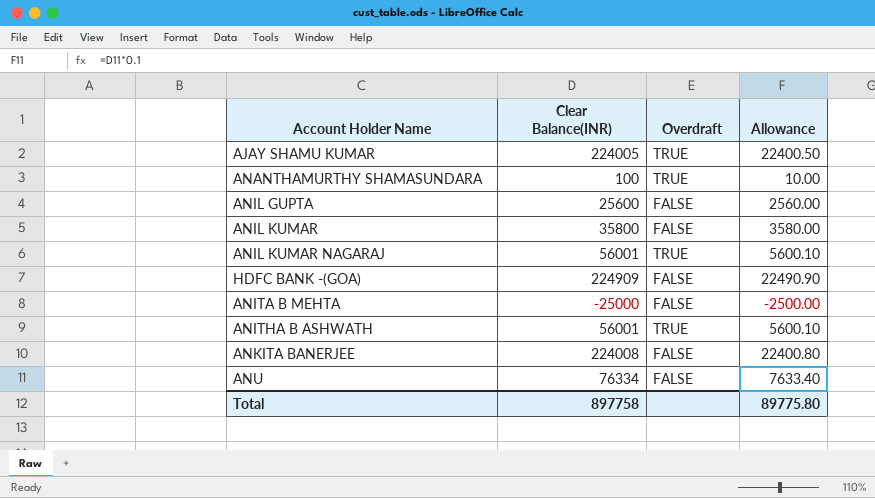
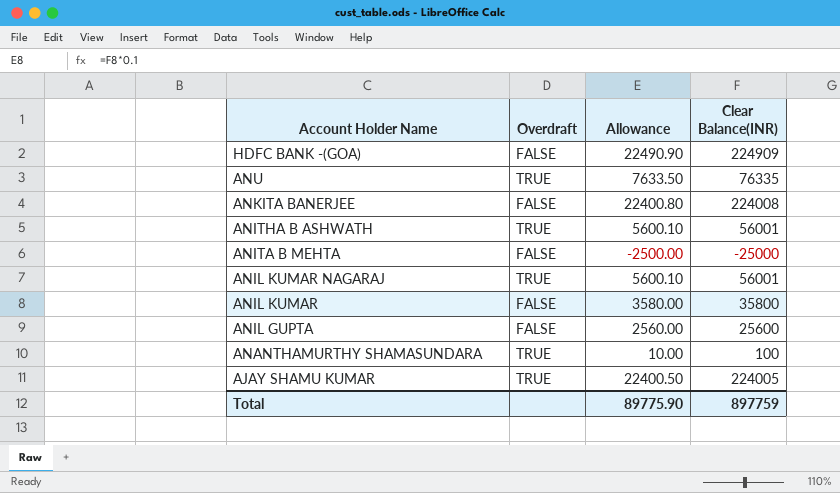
row order: none -> Account Holder Name descending
column Clear Balance(INR) | position: 2 -> 4
ANU | Overdraft: FALSE -> TRUE
ANU | Allowance: 7633.40 -> 7633.50
ANU | Clear Balance(INR): 76334 -> 76335
Total | Allowance: 89775.80 -> 89775.90
Total | Clear Balance(INR): 897758 -> 897759

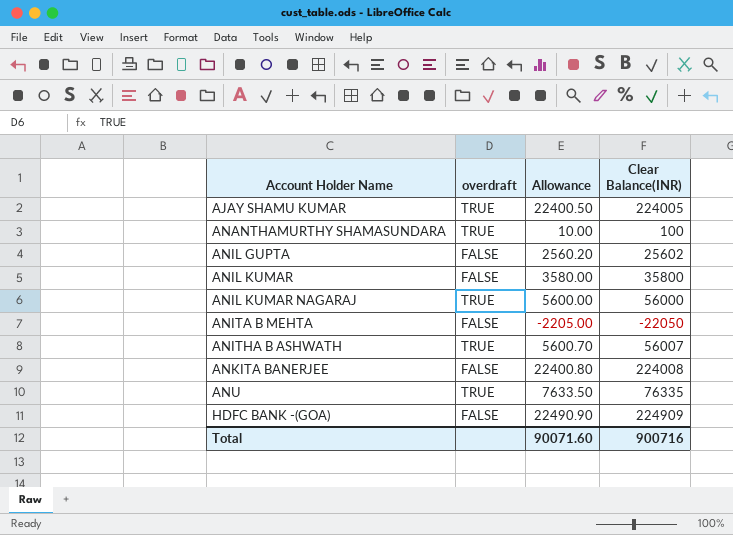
row order: Account Holder Name descending -> Account Holder Name ascending
column name: Overdraft -> overdraft
ANIL GUPTA | Allowance: 2560.00 -> 2560.20
ANIL GUPTA | Clear Balance(INR): 25600 -> 25602
ANIL KUMAR NAGARAJ | Allowance: 5600.10 -> 5600.00
ANIL KUMAR NAGARAJ | Clear Balance(INR): 56001 -> 56000
ANITA B MEHTA | Allowance: -2500.00 -> -2205.00
ANITA B MEHTA | Clear Balance(INR): -25000 -> -22050
ANITHA B ASHWATH | Allowance: 5600.10 -> 5600.70
ANITHA B ASHWATH | Clear Balance(INR): 56001 -> 56007
Total | Allowance: 89775.90 -> 90071.60
Total | Clear Balance(INR): 897759 -> 900716

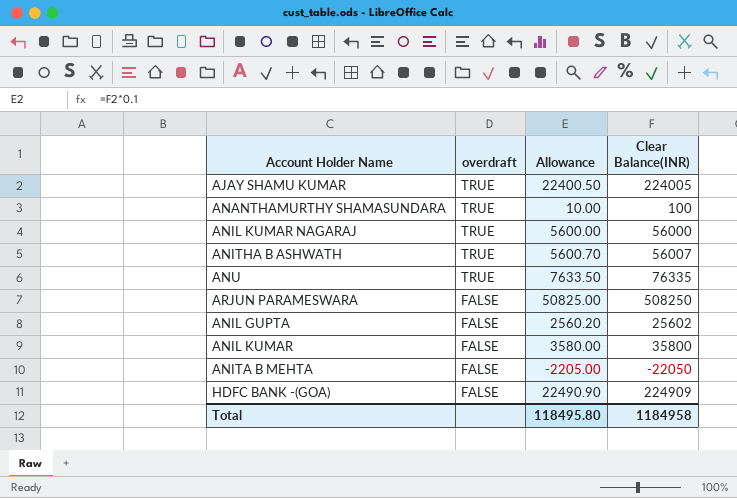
row order: Account Holder Name ascending -> overdraft descending
row ANKITA BANERJEE: FALSE | 22400.80 | 224008 -> none
row ARJUN PARAMESWARA: none -> FALSE | 50825.00 | 508250
Total | Allowance: 90071.60 -> 118495.80
Total | Clear Balance(INR): 900716 -> 1184958

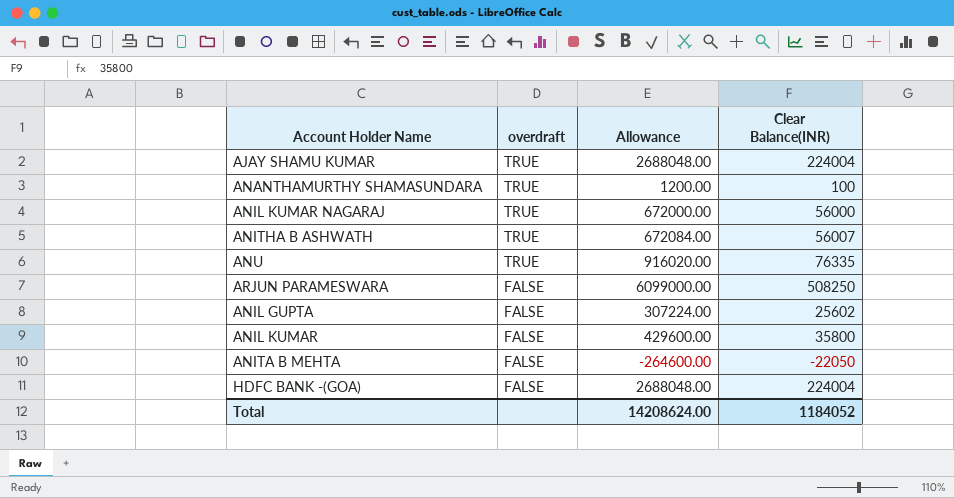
column Allowance | formula: [Clear Balance(INR)] * 0.1 -> [Clear Balance(INR)] * 12
AJAY SHAMU KUMAR | Clear Balance(INR): 224005 -> 224004
HDFC BANK -(GOA) | Clear Balance(INR): 224909 -> 224004
Total | Allowance: 118495.80 -> 14208624.00
Total | Clear Balance(INR): 1184958 -> 1184052

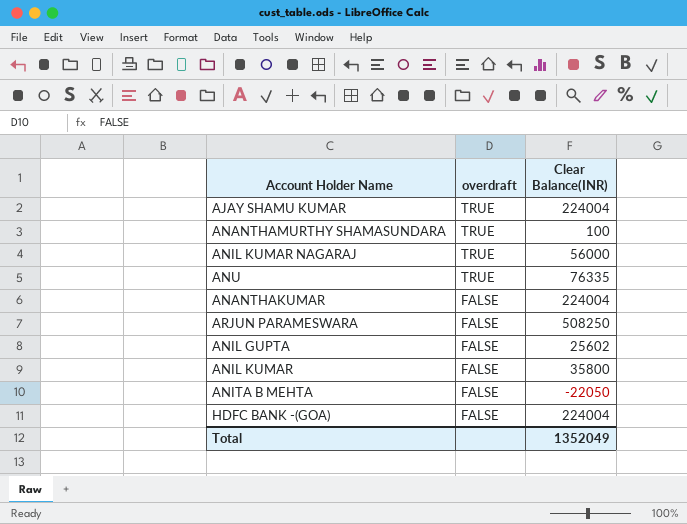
column Allowance | formula: [Clear Balance(INR)] * 12 -> none
row ANITHA B ASHWATH: TRUE | 672084.00 | 56007 -> none
row ANANTHAKUMAR: none -> FALSE | 224004
Total | Clear Balance(INR): 1184052 -> 1352049

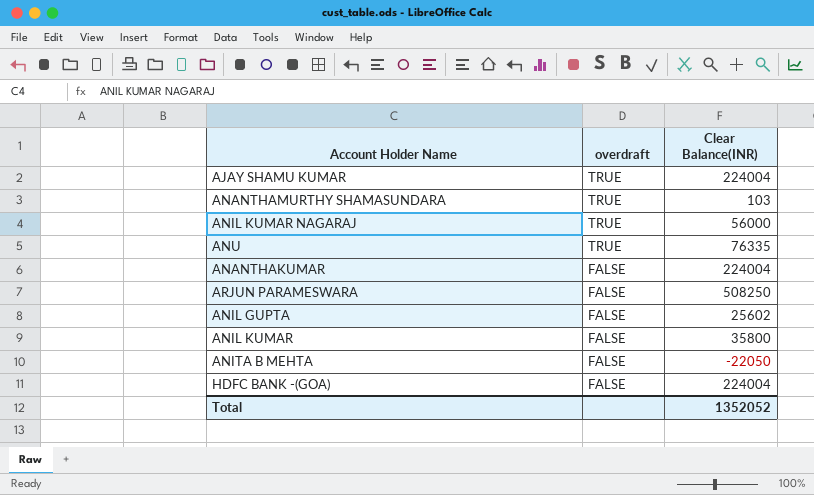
ANANTHAMURTHY SHAMASUNDARA | Clear Balance(INR): 100 -> 103
Total | Clear Balance(INR): 1352049 -> 1352052

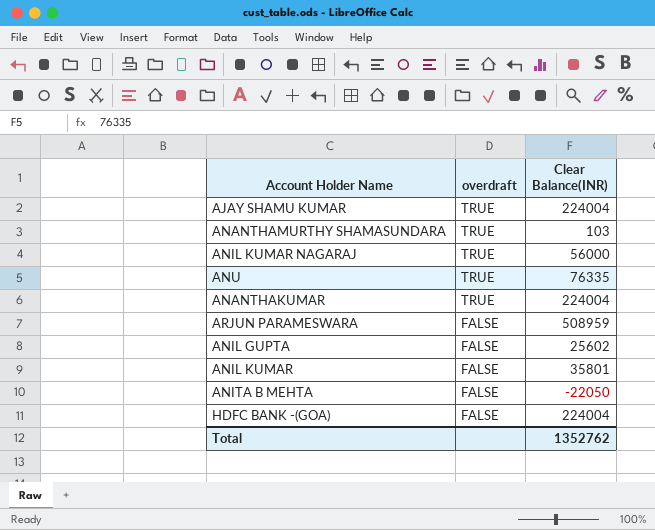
ANANTHAKUMAR | overdraft: FALSE -> TRUE
ARJUN PARAMESWARA | Clear Balance(INR): 508250 -> 508959
ANIL KUMAR | Clear Balance(INR): 35800 -> 35801
Total | Clear Balance(INR): 1352052 -> 1352762

